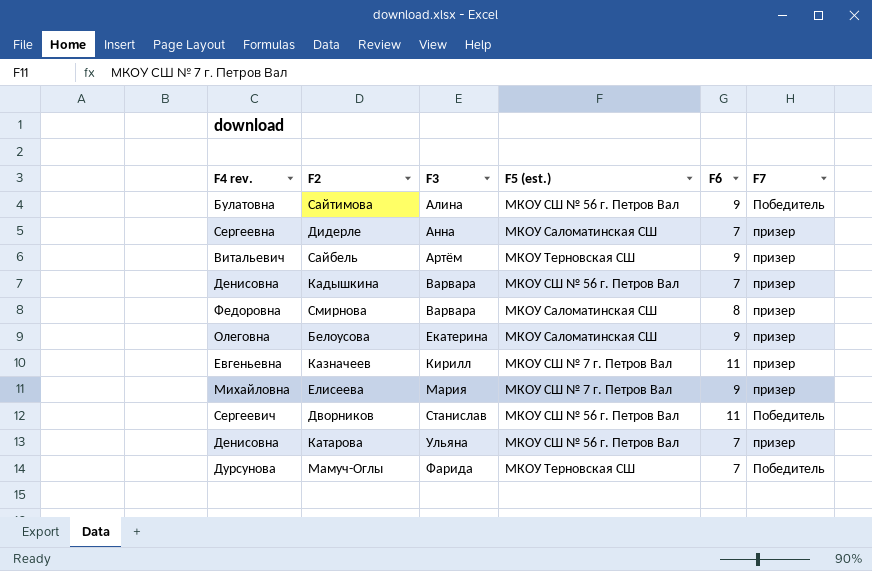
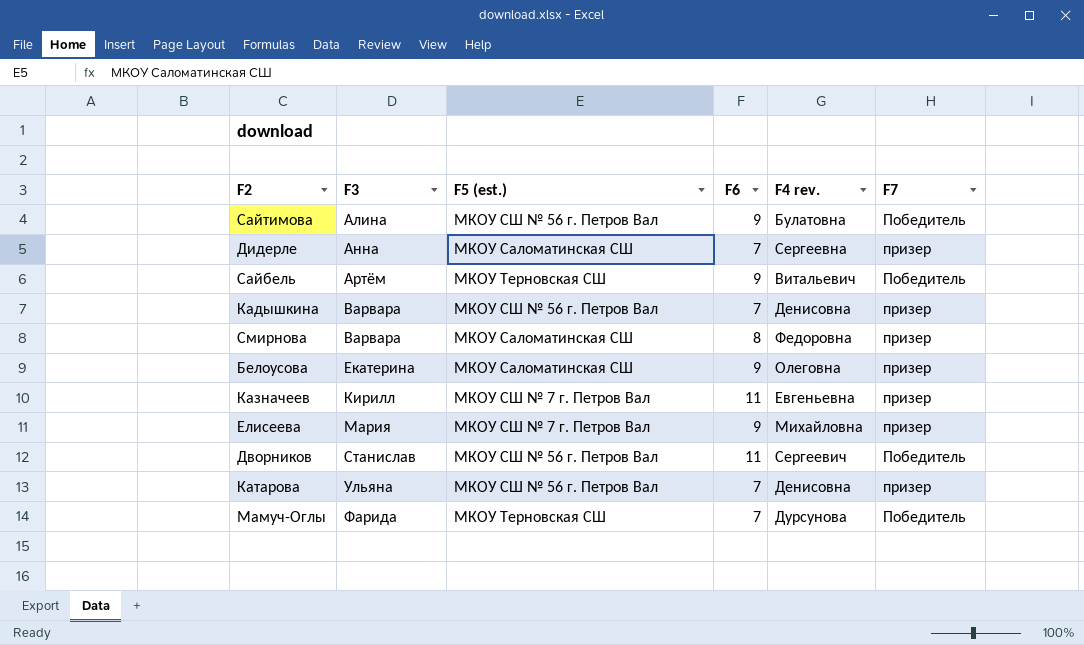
column F4 rev. | position: 1 -> 5
Сайбель | F7: призер -> Победитель

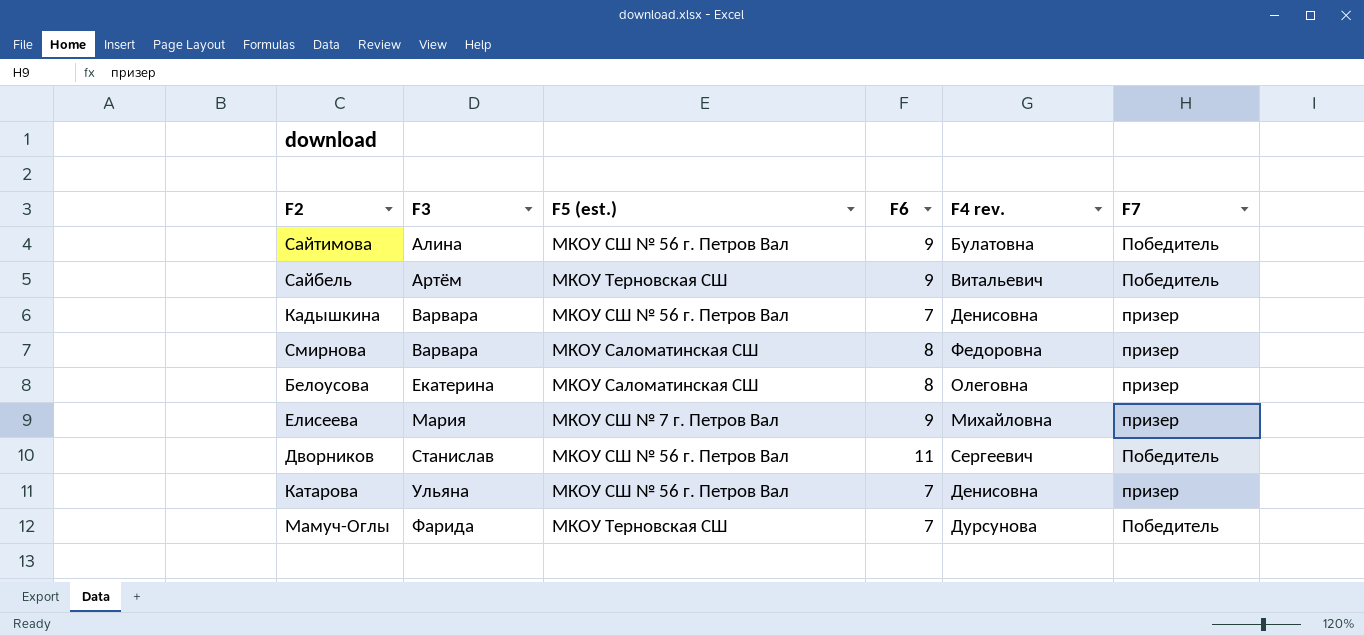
row Дидерле: Анна | МКОУ Саломатинская СШ | 7 | Сергеевна | призер -> none
row Казначеев: Кирилл | МКОУ СШ № 7 г. Петров Вал | 11 | Евгеньевна | призер -> none
Белоусова | F6: 9 -> 8

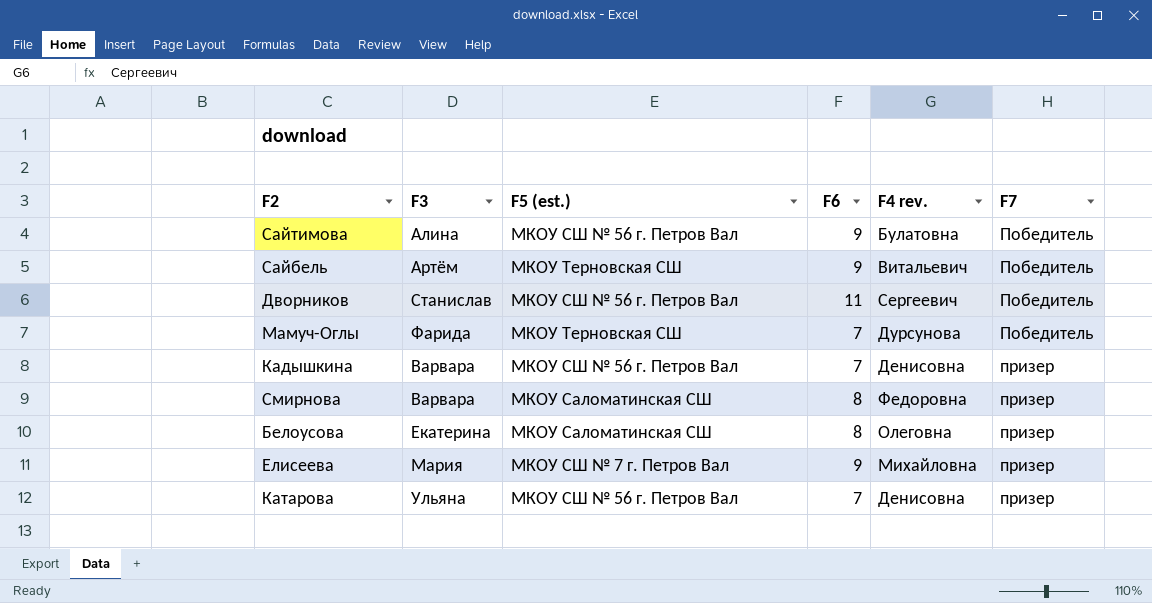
row order: F3 ascending -> F7 ascending

